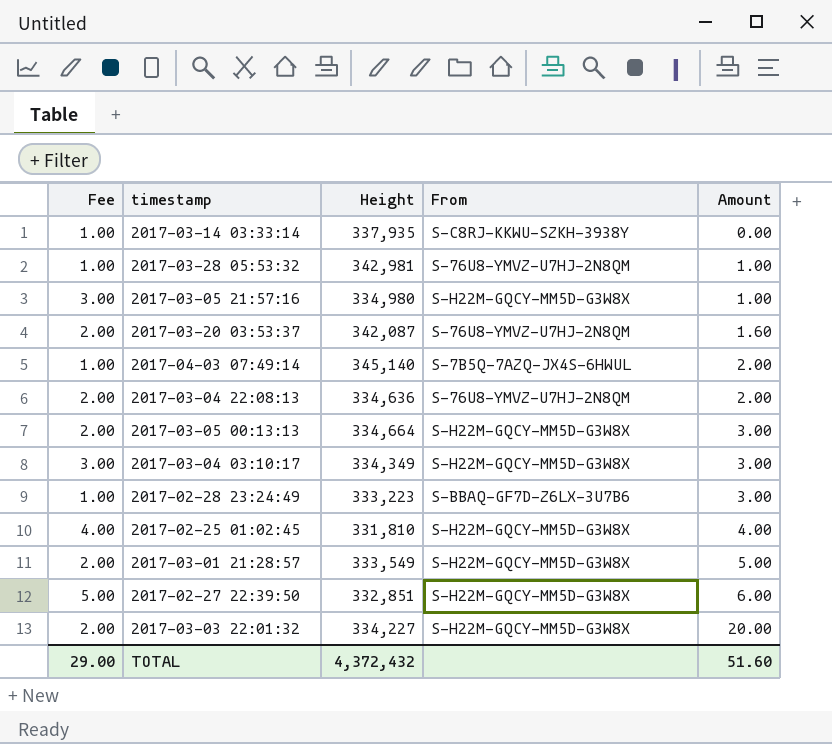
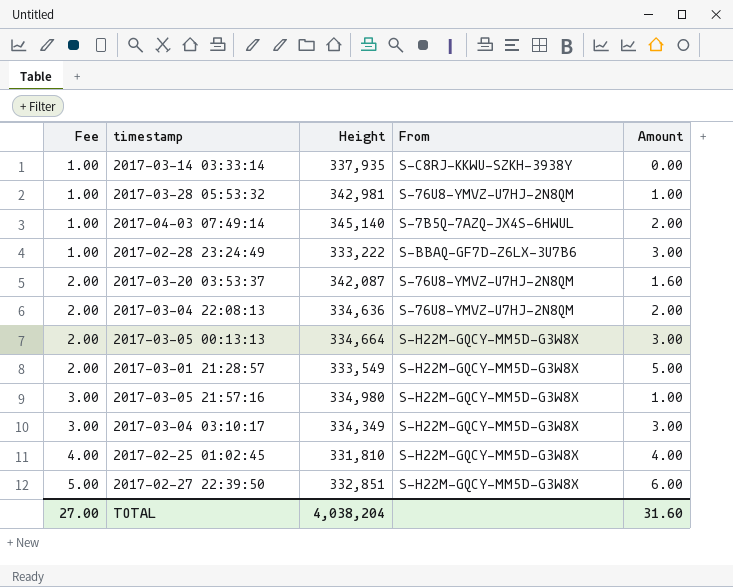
row order: Amount ascending -> Fee ascending
row 2017-03-03 22:01:32: 2.00 | 334,227 | S-H22M-GQCY-MM5D-G3W8X | 20.00 -> none
2017-02-28 23:24:49 | Height: 333,223 -> 333,222
TOTAL | Fee: 29.00 -> 27.00
TOTAL | Height: 4,372,432 -> 4,038,204
TOTAL | Amount: 51.60 -> 31.60

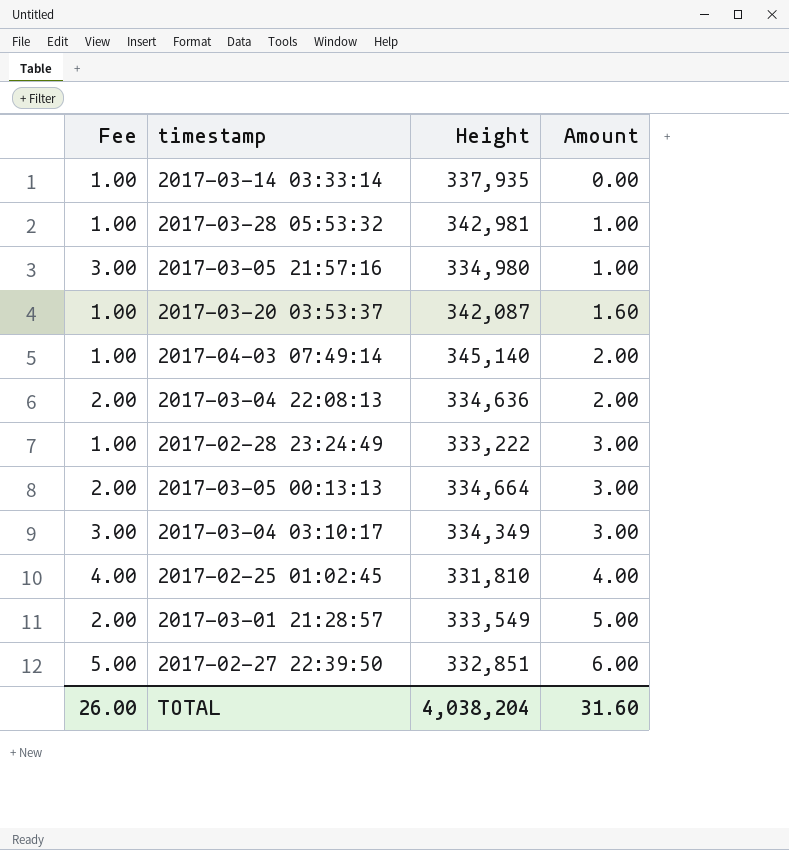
row order: Fee ascending -> Amount ascending
column From | position: 4 -> none
2017-03-20 03:53:37 | Fee: 2.00 -> 1.00
TOTAL | Fee: 27.00 -> 26.00

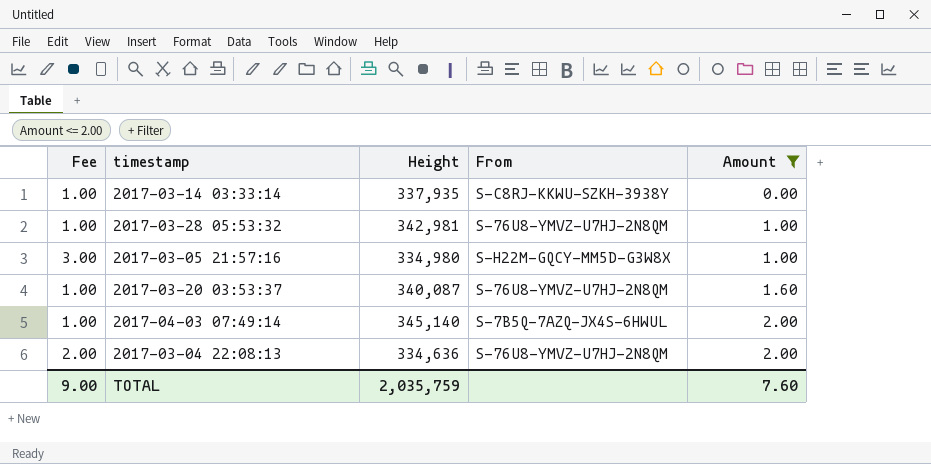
filter: none -> Amount <= 2.00
column From | position: none -> 4
2017-03-20 03:53:37 | Height: 342,087 -> 340,087
TOTAL | Fee: 26.00 -> 9.00
TOTAL | Height: 4,038,204 -> 2,035,759
TOTAL | Amount: 31.60 -> 7.60

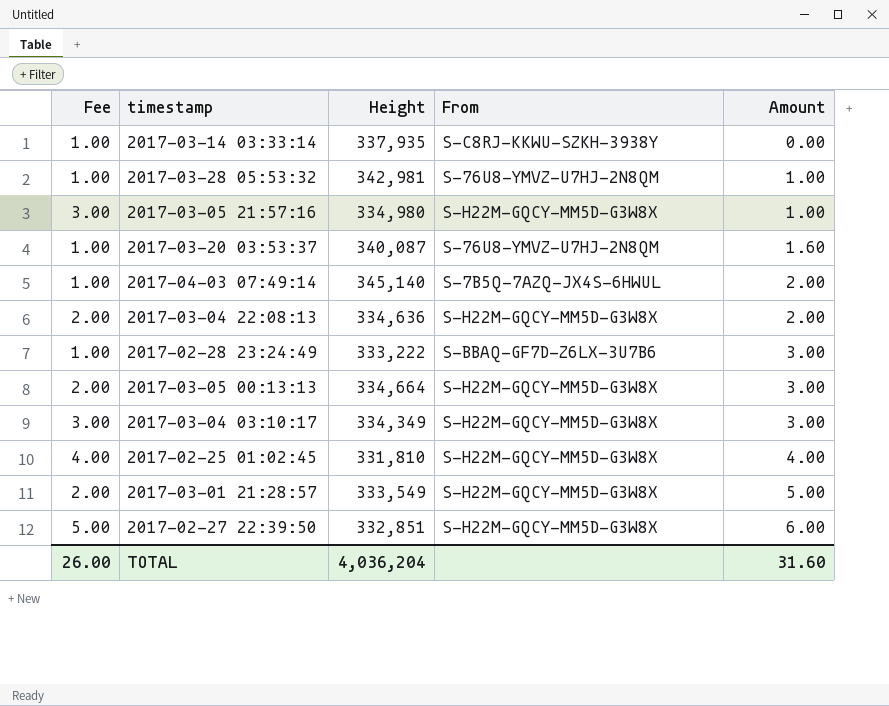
filter: Amount <= 2.00 -> none
2017-03-04 22:08:13 | From: S-76U8-YMVZ-U7HJ-2N8QM -> S-H22M-GQCY-MM5D-G3W8X
TOTAL | Fee: 9.00 -> 26.00
TOTAL | Height: 2,035,759 -> 4,036,204
TOTAL | Amount: 7.60 -> 31.60

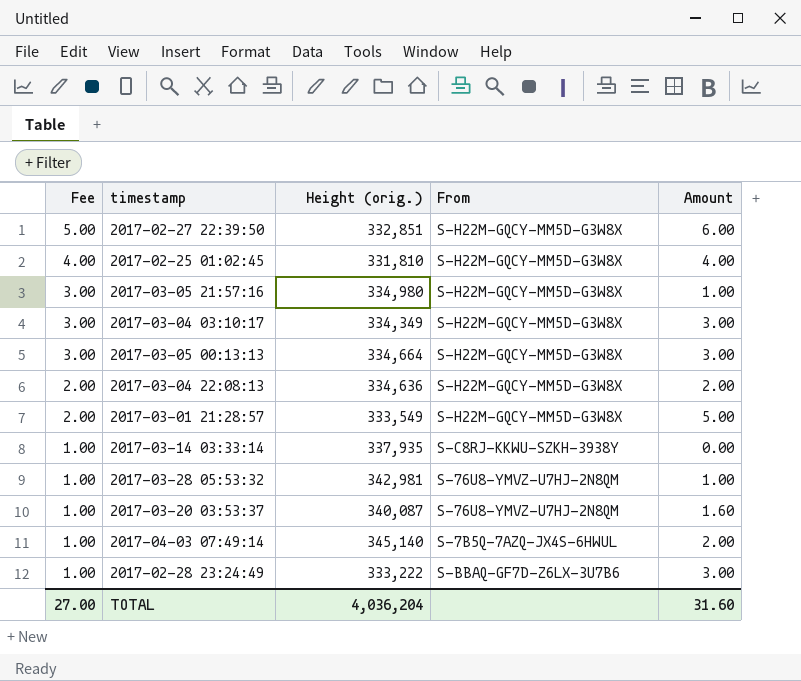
row order: Amount ascending -> Fee descending
column name: Height -> Height (orig.)
2017-03-05 00:13:13 | Fee: 2.00 -> 3.00
TOTAL | Fee: 26.00 -> 27.00

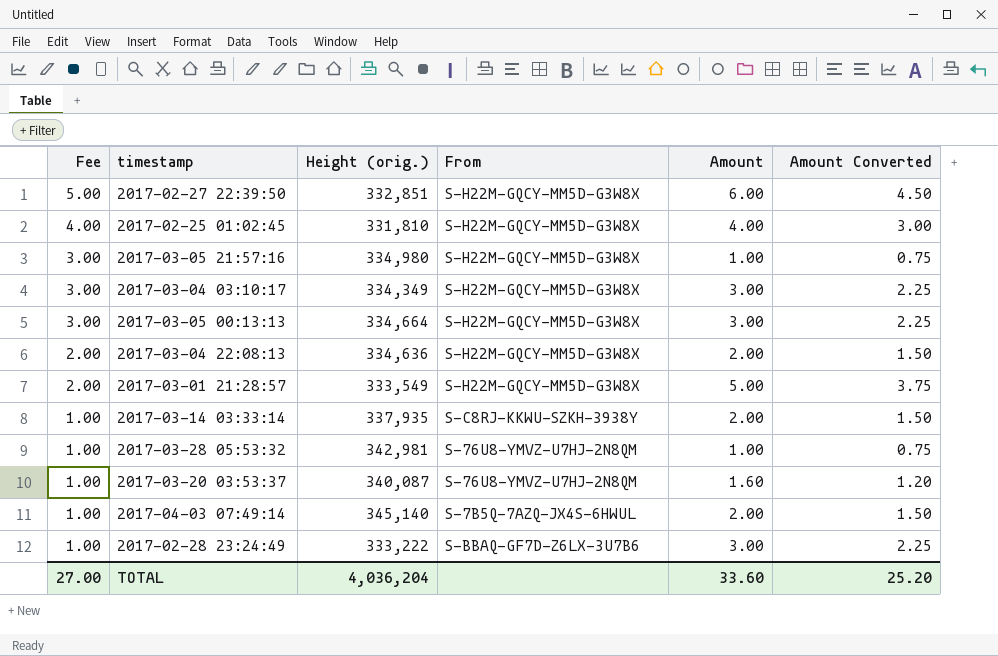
column Amount Converted | formula: none -> [Amount] * 0.75
2017-03-14 03:33:14 | Amount: 0.00 -> 2.00
TOTAL | Amount: 31.60 -> 33.60

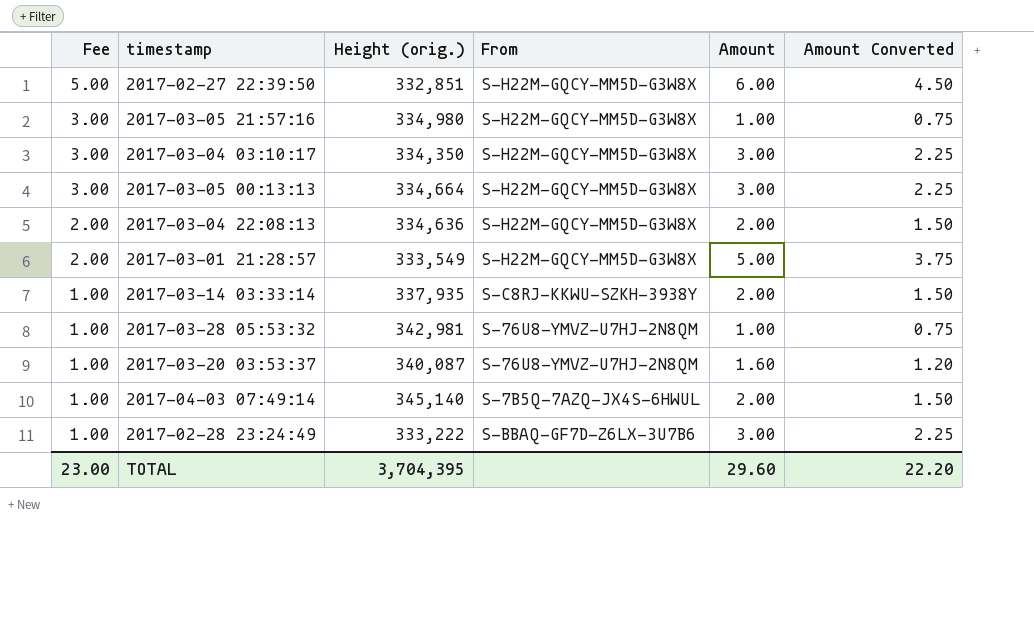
row 2017-02-25 01:02:45: 4.00 | 331,810 | S-H22M-GQCY-MM5D-G3W8X | 4.00 | 3.00 -> none
2017-03-04 03:10:17 | Height (orig.): 334,349 -> 334,350
TOTAL | Fee: 27.00 -> 23.00
TOTAL | Height (orig.): 4,036,204 -> 3,704,395
TOTAL | Amount: 33.60 -> 29.60
TOTAL | Amount Converted: 25.20 -> 22.20

